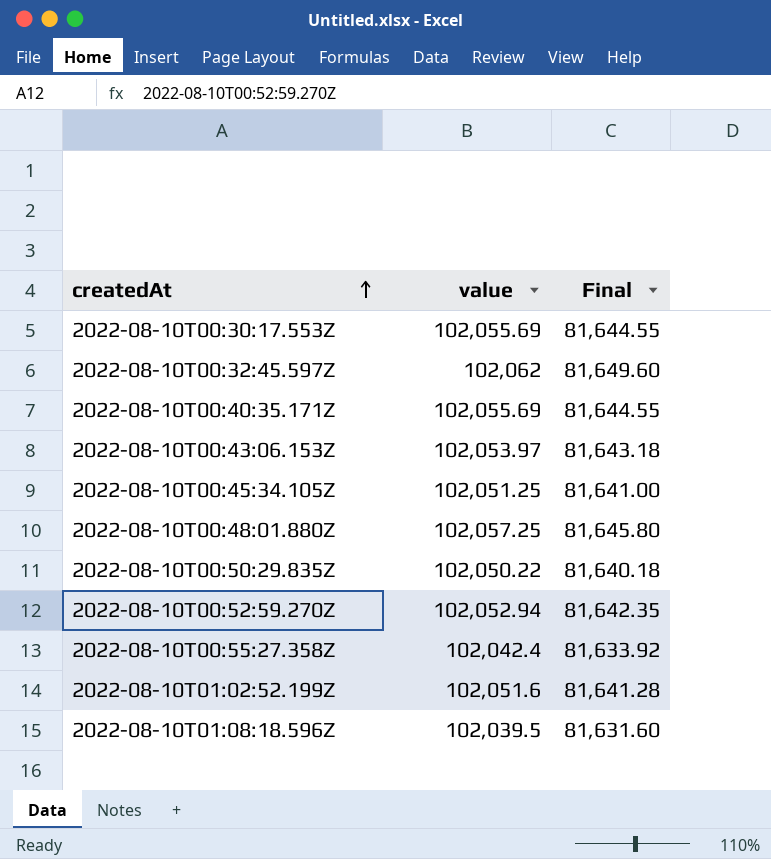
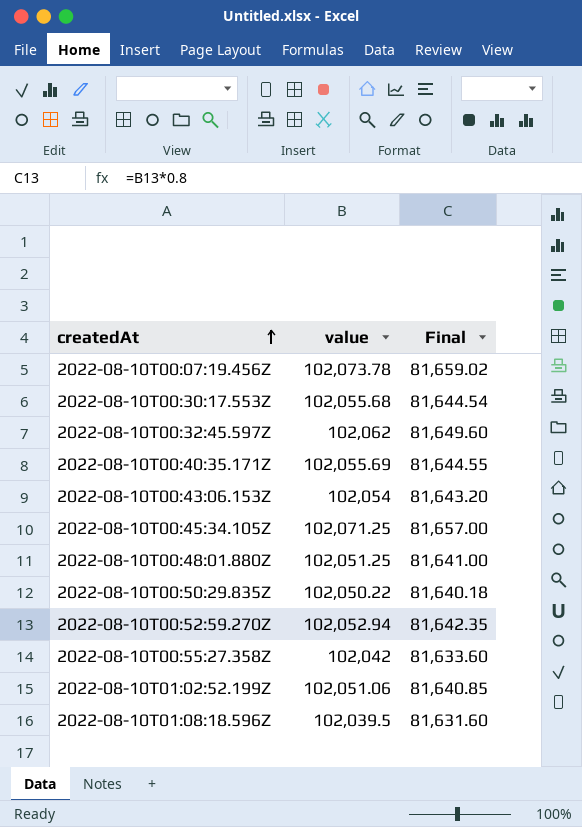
row 2022-08-10T00:07:19.456Z: none -> 102,073.78 | 81,659.02
2022-08-10T00:30:17.553Z | value: 102,055.69 -> 102,055.68
2022-08-10T00:30:17.553Z | Final: 81,644.55 -> 81,644.54
2022-08-10T00:43:06.153Z | value: 102,053.97 -> 102,054
2022-08-10T00:43:06.153Z | Final: 81,643.18 -> 81,643.20
2022-08-10T00:45:34.105Z | value: 102,051.25 -> 102,071.25
2022-08-10T00:45:34.105Z | Final: 81,641.00 -> 81,657.00
2022-08-10T00:48:01.880Z | value: 102,057.25 -> 102,051.25
2022-08-10T00:48:01.880Z | Final: 81,645.80 -> 81,641.00
2022-08-10T00:55:27.358Z | value: 102,042.4 -> 102,042
2022-08-10T00:55:27.358Z | Final: 81,633.92 -> 81,633.60
2022-08-10T01:02:52.199Z | value: 102,051.6 -> 102,051.06
2022-08-10T01:02:52.199Z | Final: 81,641.28 -> 81,640.85

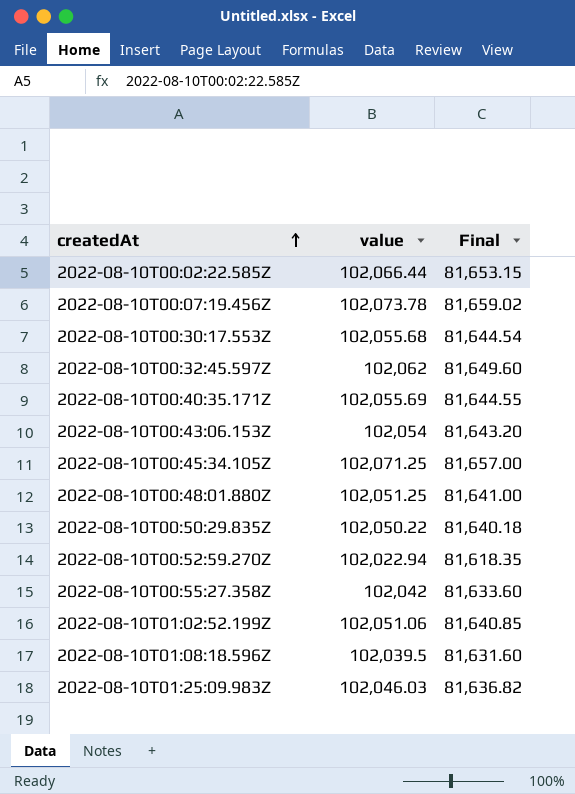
row 2022-08-10T00:02:22.585Z: none -> 102,066.44 | 81,653.15
2022-08-10T00:52:59.270Z | value: 102,052.94 -> 102,022.94
2022-08-10T00:52:59.270Z | Final: 81,642.35 -> 81,618.35
row 2022-08-10T01:25:09.983Z: none -> 102,046.03 | 81,636.82

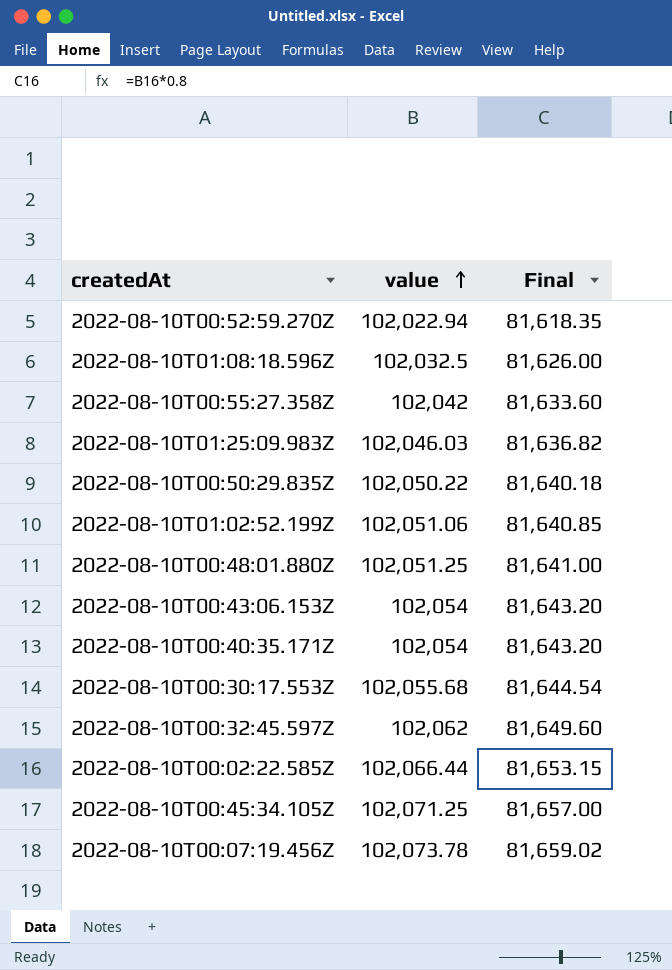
row order: createdAt ascending -> value ascending
2022-08-10T01:08:18.596Z | value: 102,039.5 -> 102,032.5
2022-08-10T01:08:18.596Z | Final: 81,631.60 -> 81,626.00
2022-08-10T00:40:35.171Z | value: 102,055.69 -> 102,054
2022-08-10T00:40:35.171Z | Final: 81,644.55 -> 81,643.20

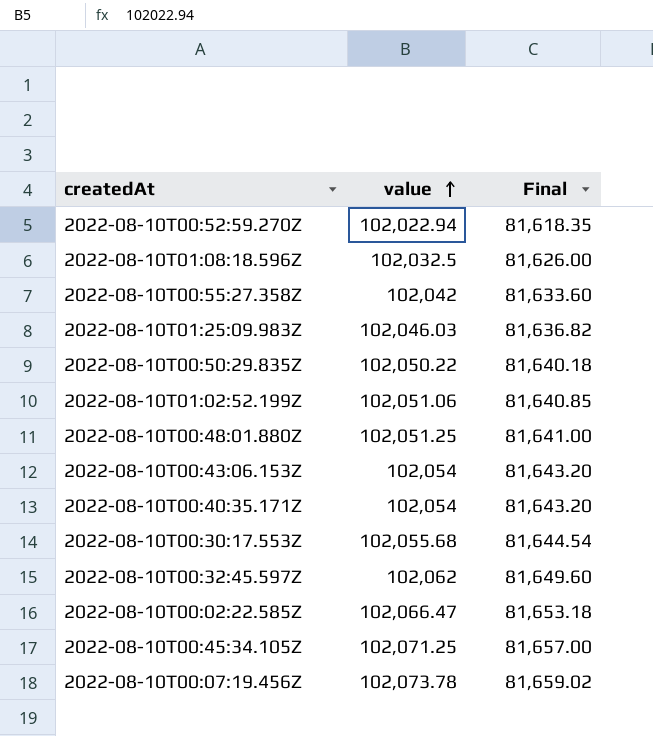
2022-08-10T00:02:22.585Z | value: 102,066.44 -> 102,066.47
2022-08-10T00:02:22.585Z | Final: 81,653.15 -> 81,653.18

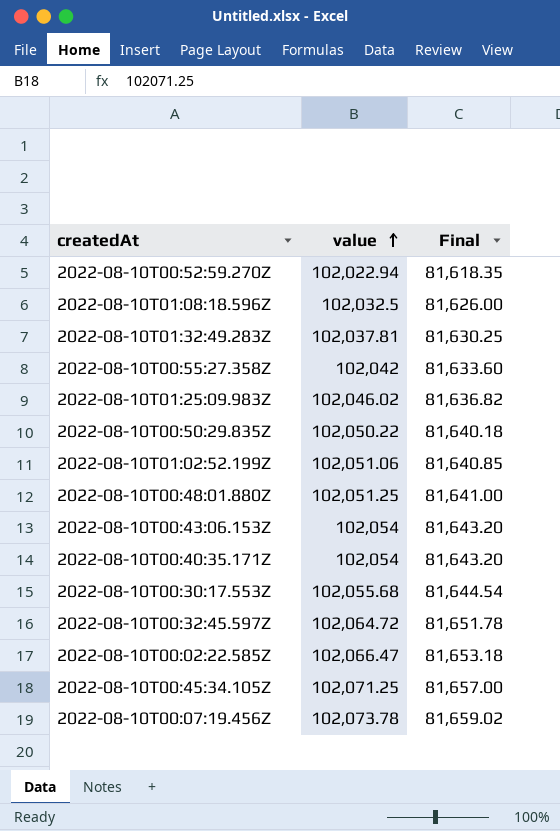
row 2022-08-10T01:32:49.283Z: none -> 102,037.81 | 81,630.25
2022-08-10T01:25:09.983Z | value: 102,046.03 -> 102,046.02
2022-08-10T00:32:45.597Z | value: 102,062 -> 102,064.72
2022-08-10T00:32:45.597Z | Final: 81,649.60 -> 81,651.78

